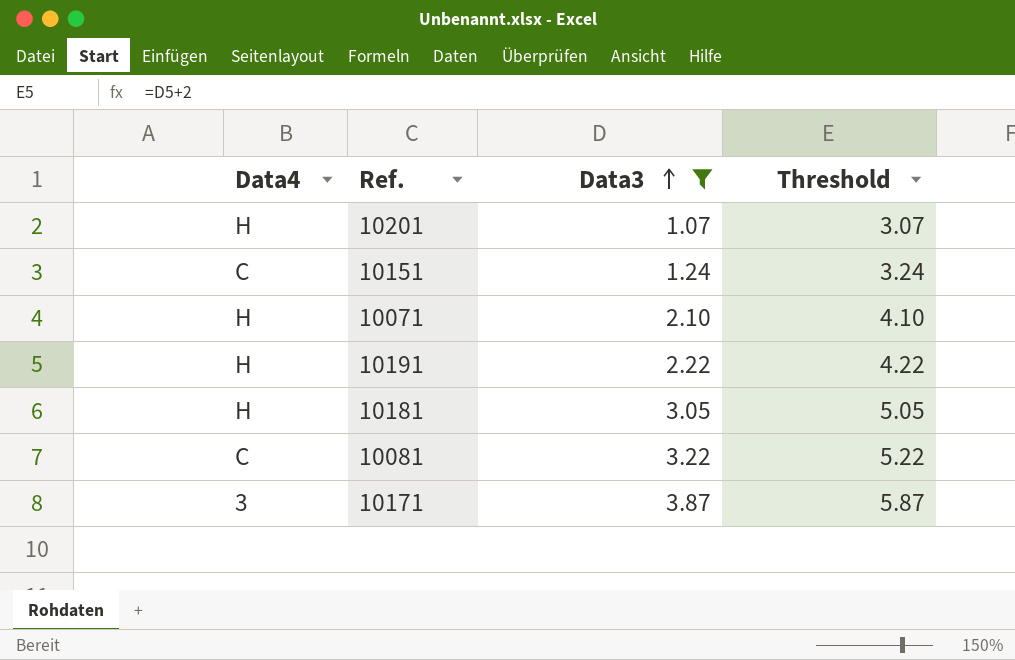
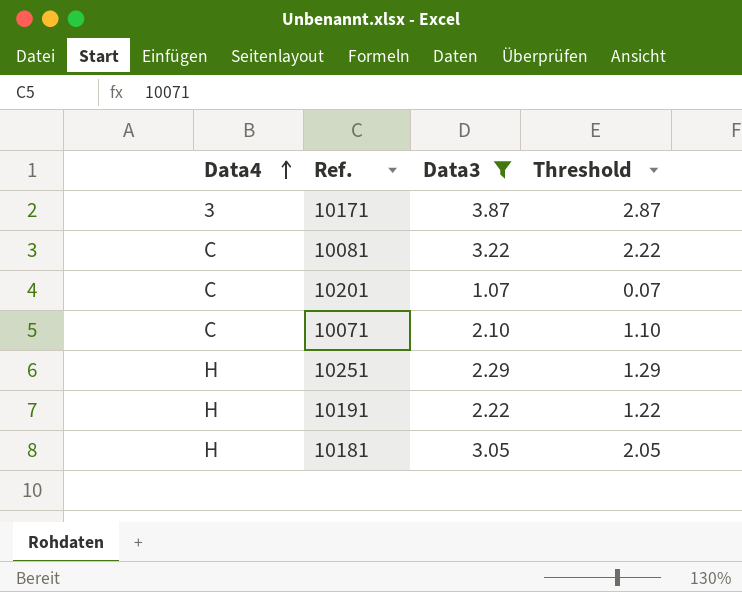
row order: Data3 ascending -> Data4 ascending
column Threshold | formula: [Data3] + 2 -> [Data3] - 1
row 10151: C | 1.24 | 3.24 -> none
10201 | Data4: H -> C
10071 | Data4: H -> C
row 10251: none -> H | 2.29 | 1.29

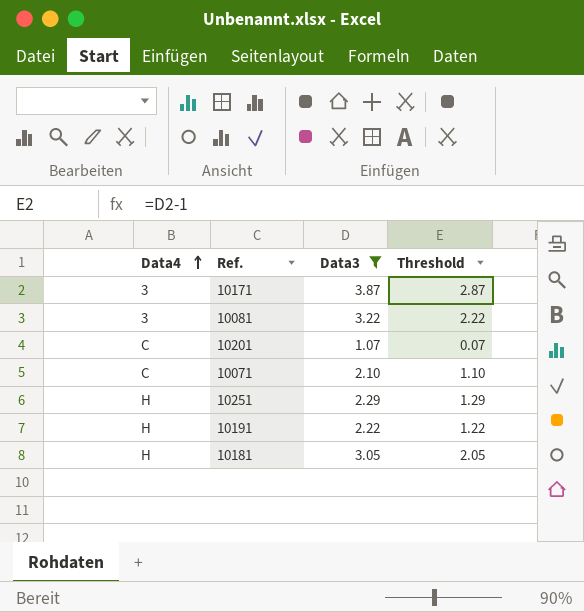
10081 | Data4: C -> 3

